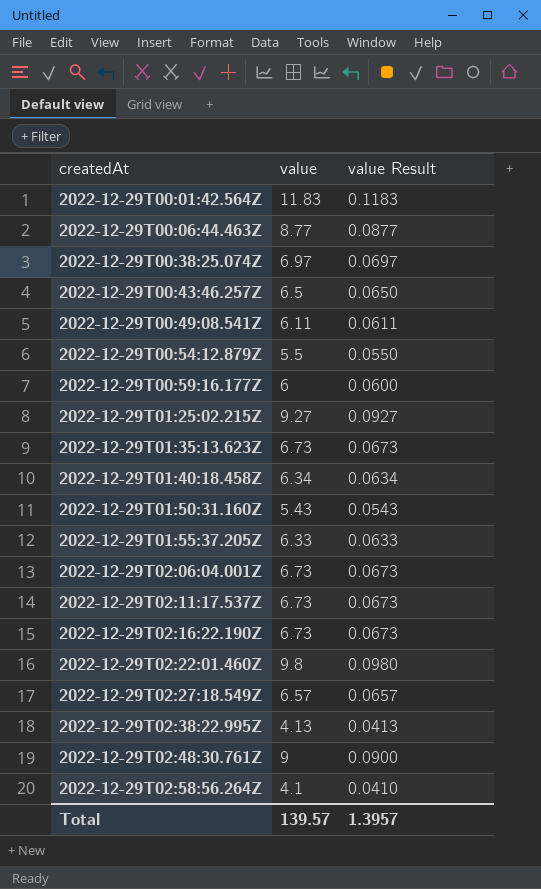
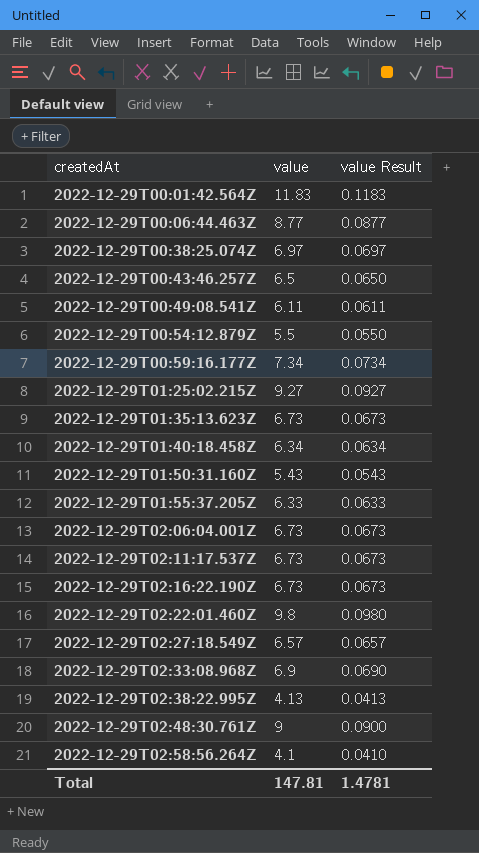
2022-12-29T00:59:16.177Z | value: 6 -> 7.34
2022-12-29T00:59:16.177Z | value Result: 0.0600 -> 0.0734
row 2022-12-29T02:33:08.968Z: none -> 6.9 | 0.0690
Total | value: 139.57 -> 147.81
Total | value Result: 1.3957 -> 1.4781

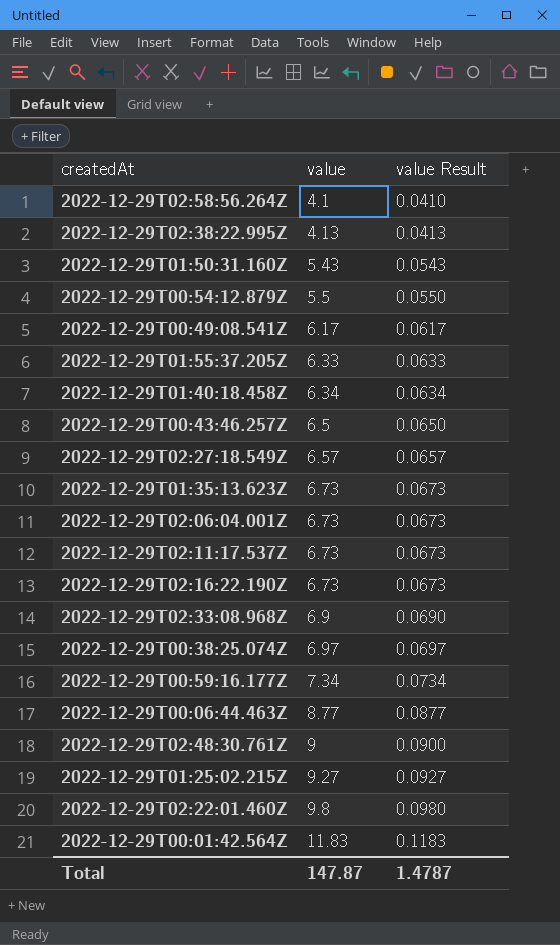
row order: createdAt ascending -> value ascending
2022-12-29T00:49:08.541Z | value: 6.11 -> 6.17
2022-12-29T00:49:08.541Z | value Result: 0.0611 -> 0.0617
Total | value: 147.81 -> 147.87
Total | value Result: 1.4781 -> 1.4787

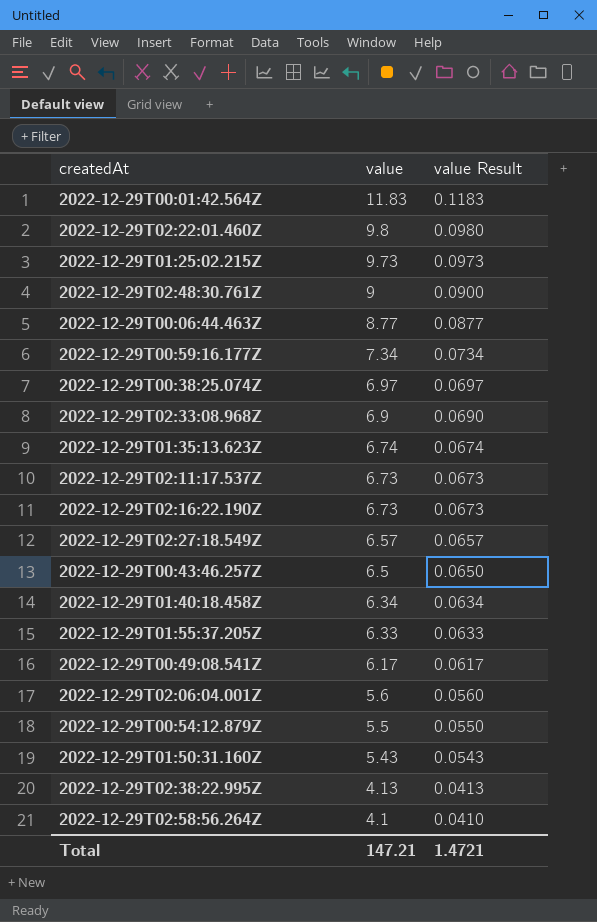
row order: value ascending -> value descending
2022-12-29T01:25:02.215Z | value: 9.27 -> 9.73
2022-12-29T01:25:02.215Z | value Result: 0.0927 -> 0.0973
2022-12-29T01:35:13.623Z | value: 6.73 -> 6.74
2022-12-29T01:35:13.623Z | value Result: 0.0673 -> 0.0674
2022-12-29T02:06:04.001Z | value: 6.73 -> 5.6
2022-12-29T02:06:04.001Z | value Result: 0.0673 -> 0.0560
Total | value: 147.87 -> 147.21
Total | value Result: 1.4787 -> 1.4721

